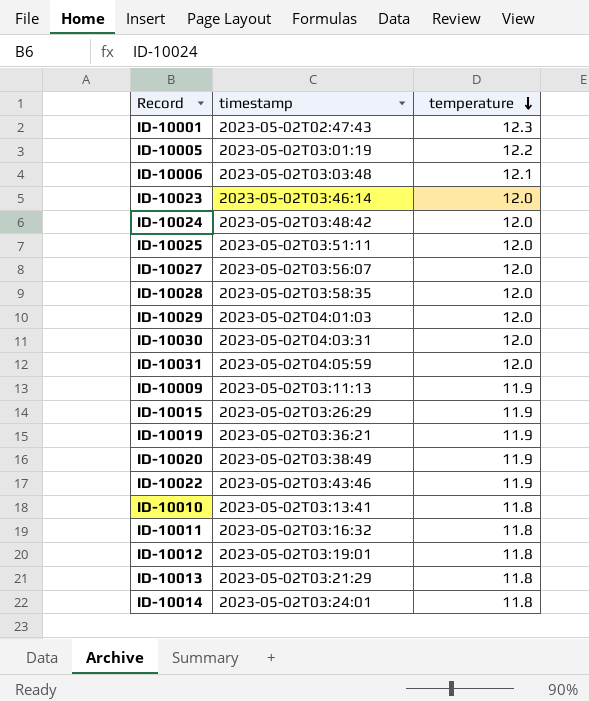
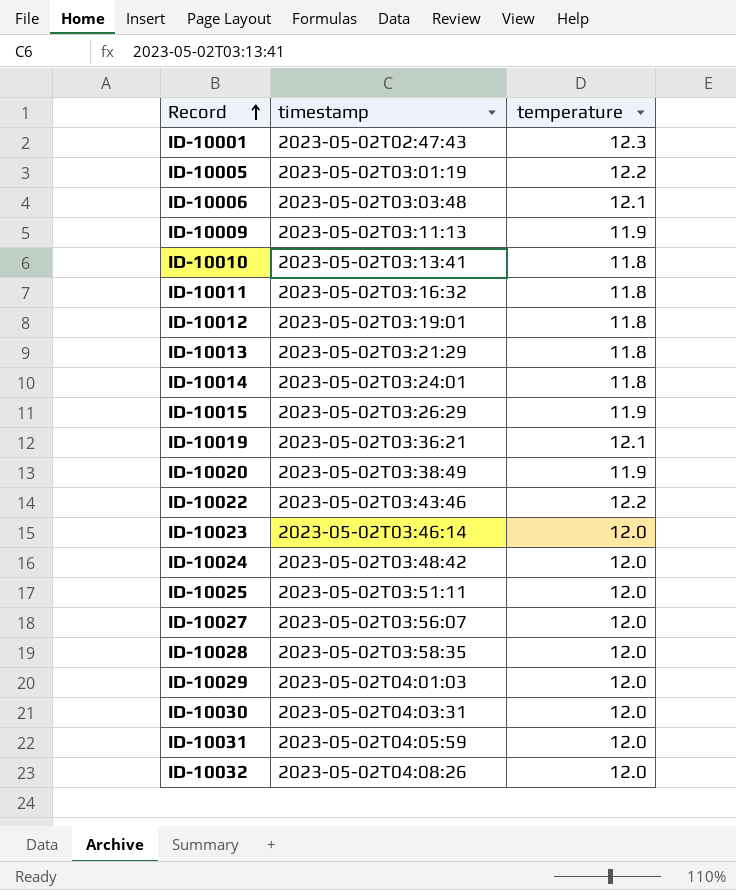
row order: temperature descending -> Record ascending
ID-10019 | temperature: 11.9 -> 12.1
ID-10022 | temperature: 11.9 -> 12.2
row ID-10032: none -> 2023-05-02T04:08:26 | 12.0

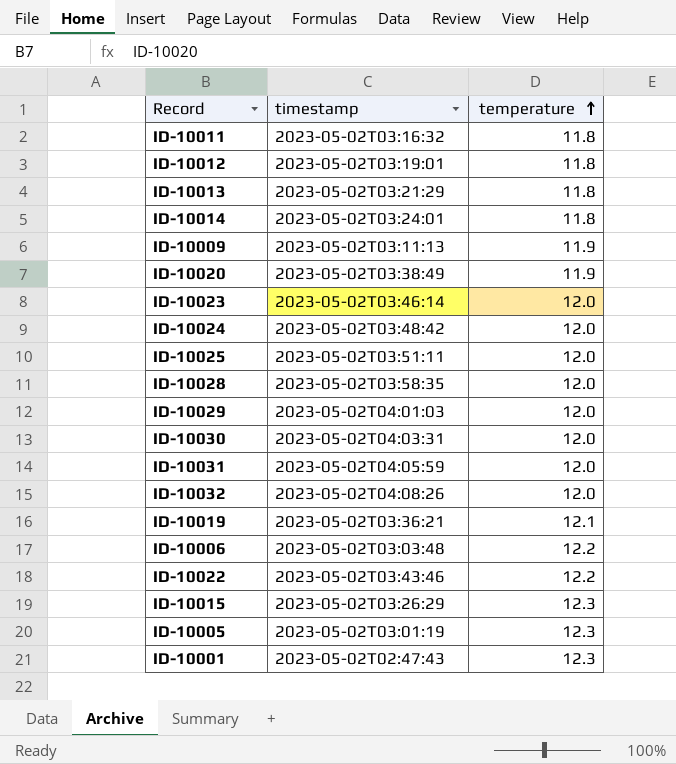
row order: Record ascending -> temperature ascending
row ID-10010: 2023-05-02T03:13:41 | 11.8 -> none
row ID-10027: 2023-05-02T03:56:07 | 12.0 -> none
ID-10006 | temperature: 12.1 -> 12.2
ID-10015 | temperature: 11.9 -> 12.3
ID-10005 | temperature: 12.2 -> 12.3

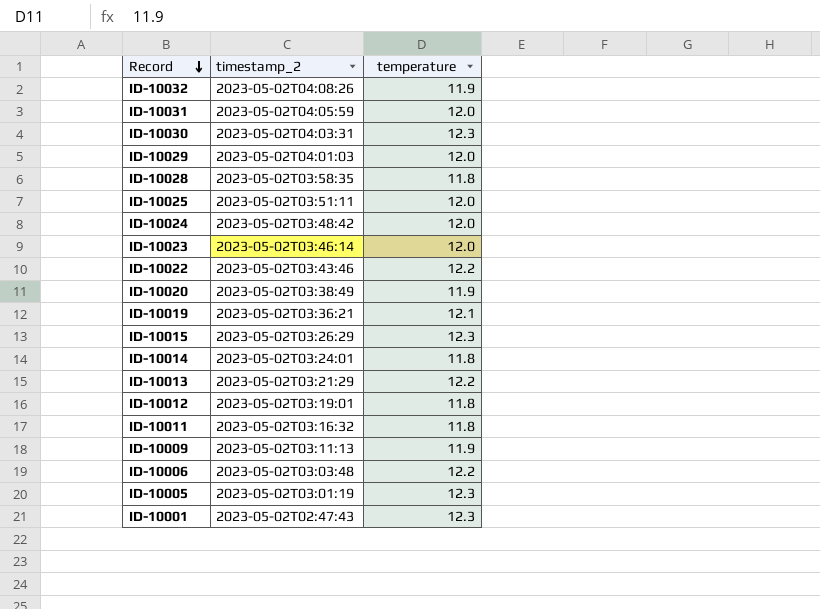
row order: temperature ascending -> Record descending
column name: timestamp -> timestamp_2
ID-10032 | temperature: 12.0 -> 11.9
ID-10030 | temperature: 12.0 -> 12.3
ID-10028 | temperature: 12.0 -> 11.8
ID-10013 | temperature: 11.8 -> 12.2

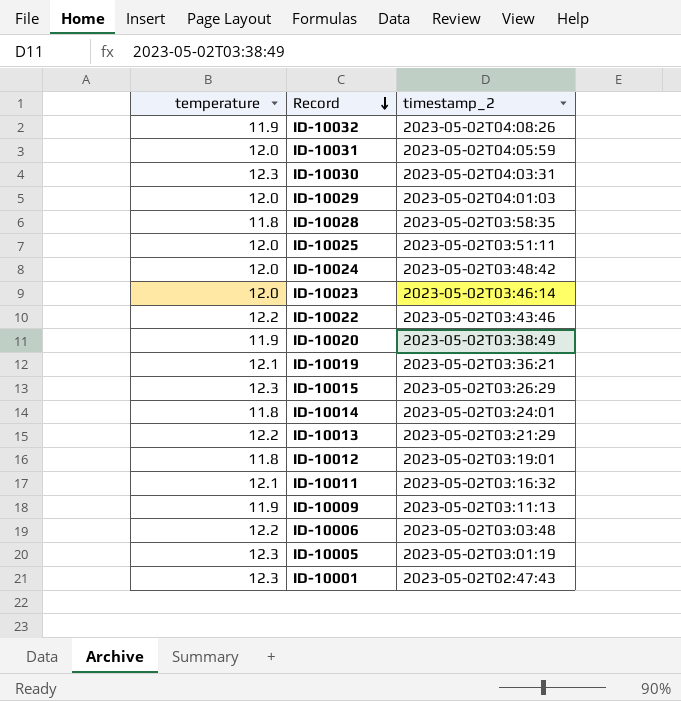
column temperature | position: 3 -> 1
ID-10011 | temperature: 11.8 -> 12.1

